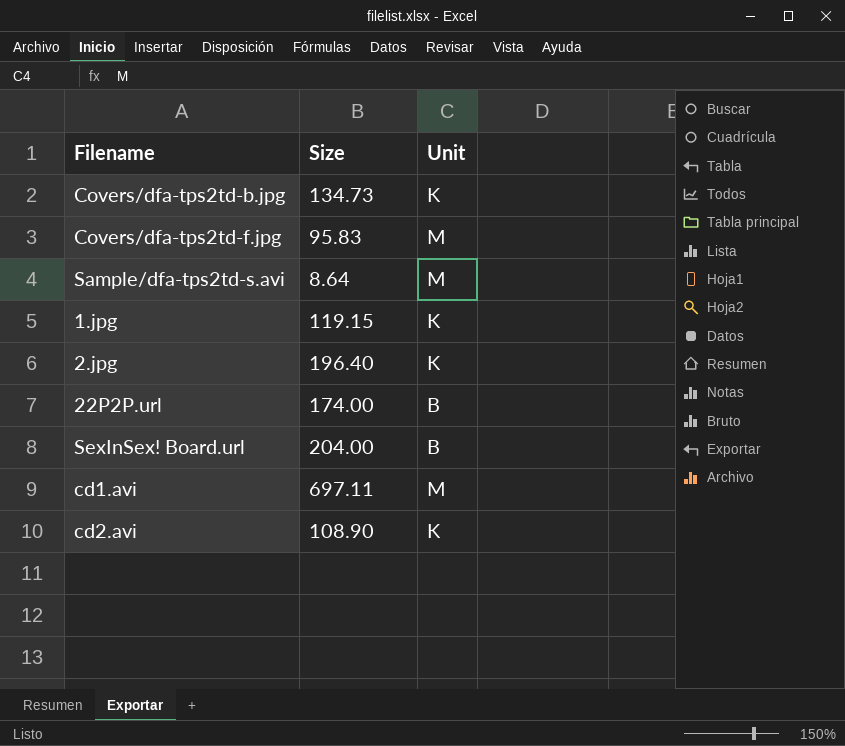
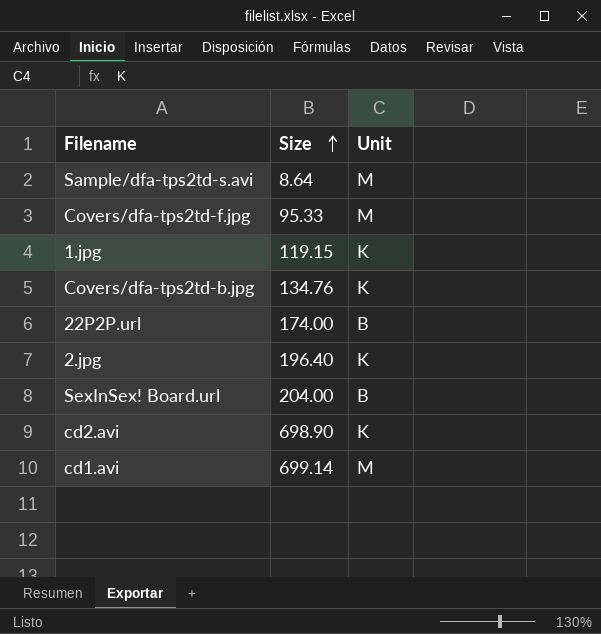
row order: none -> Size ascending
Covers/dfa-tps2td-f.jpg | Size: 95.83 -> 95.33
Covers/dfa-tps2td-b.jpg | Size: 134.73 -> 134.76
cd2.avi | Size: 108.90 -> 698.90
cd1.avi | Size: 697.11 -> 699.14

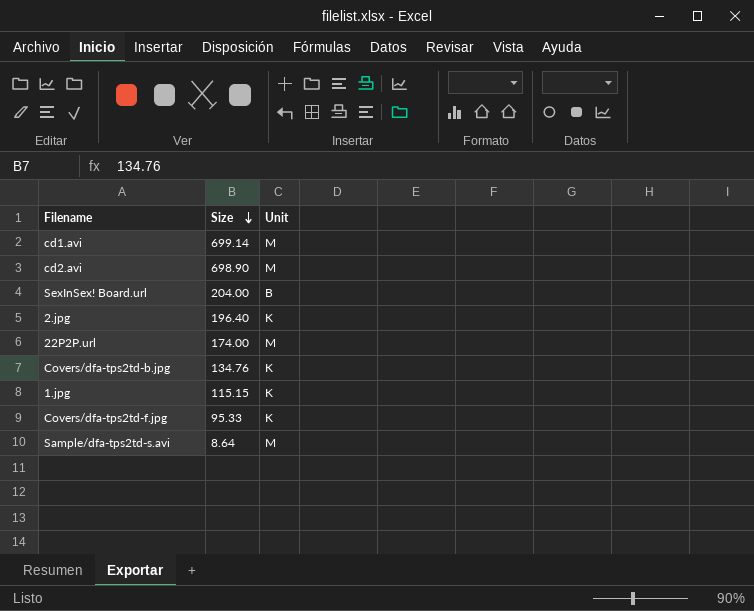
row order: Size ascending -> Size descending
cd2.avi | Unit: K -> M
22P2P.url | Unit: B -> M
1.jpg | Size: 119.15 -> 115.15
Covers/dfa-tps2td-f.jpg | Unit: M -> K

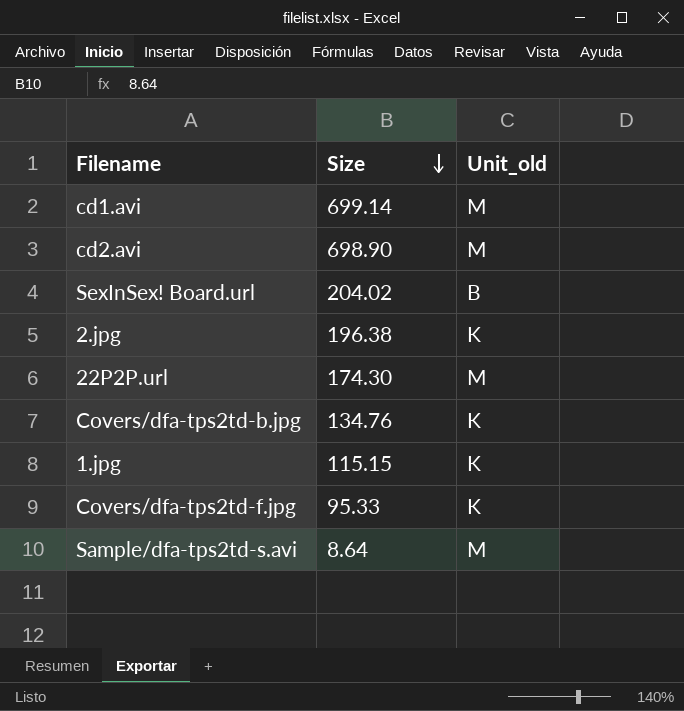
column name: Unit -> Unit_old
SexInSex! Board.url | Size: 204.00 -> 204.02
2.jpg | Size: 196.40 -> 196.38
22P2P.url | Size: 174.00 -> 174.30

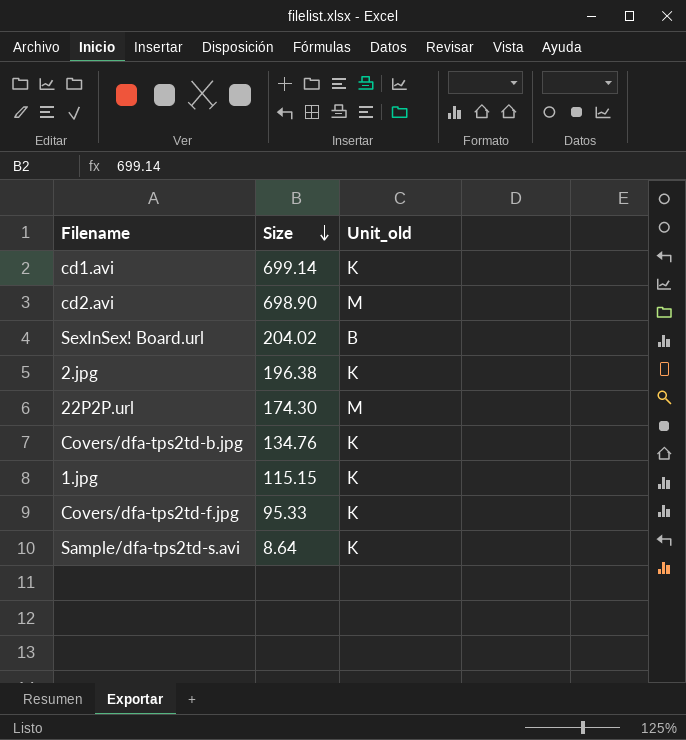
cd1.avi | Unit_old: M -> K
Sample/dfa-tps2td-s.avi | Unit_old: M -> K

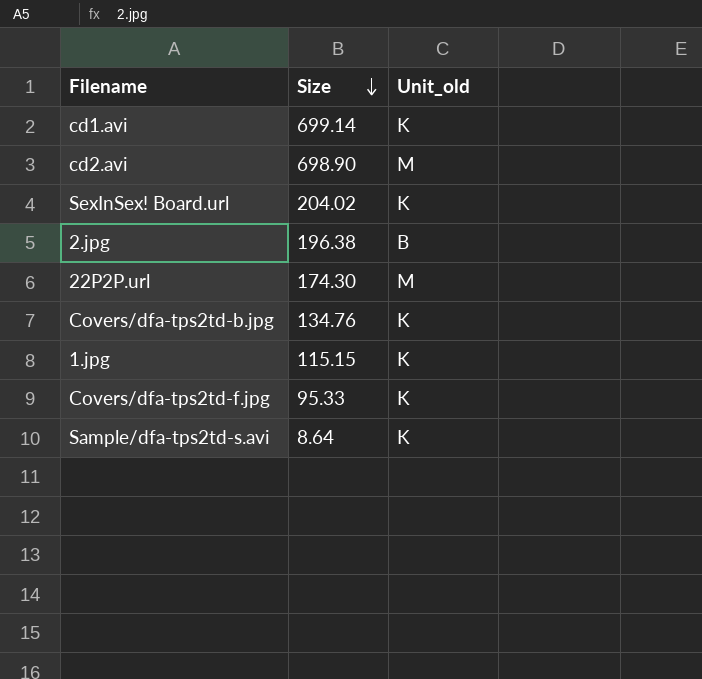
SexInSex! Board.url | Unit_old: B -> K
2.jpg | Unit_old: K -> B

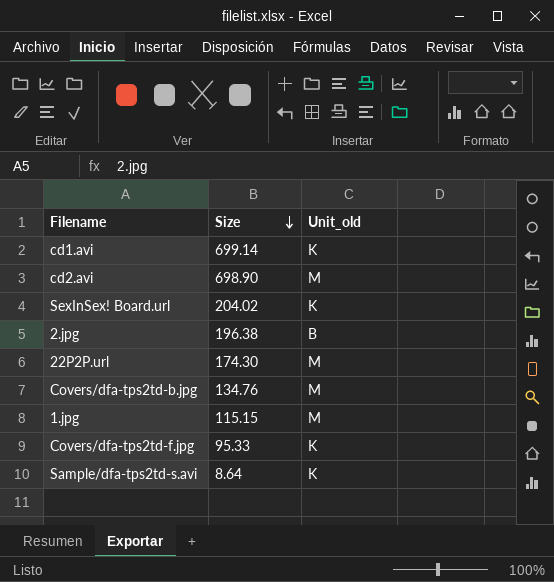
Covers/dfa-tps2td-b.jpg | Unit_old: K -> M
1.jpg | Unit_old: K -> M

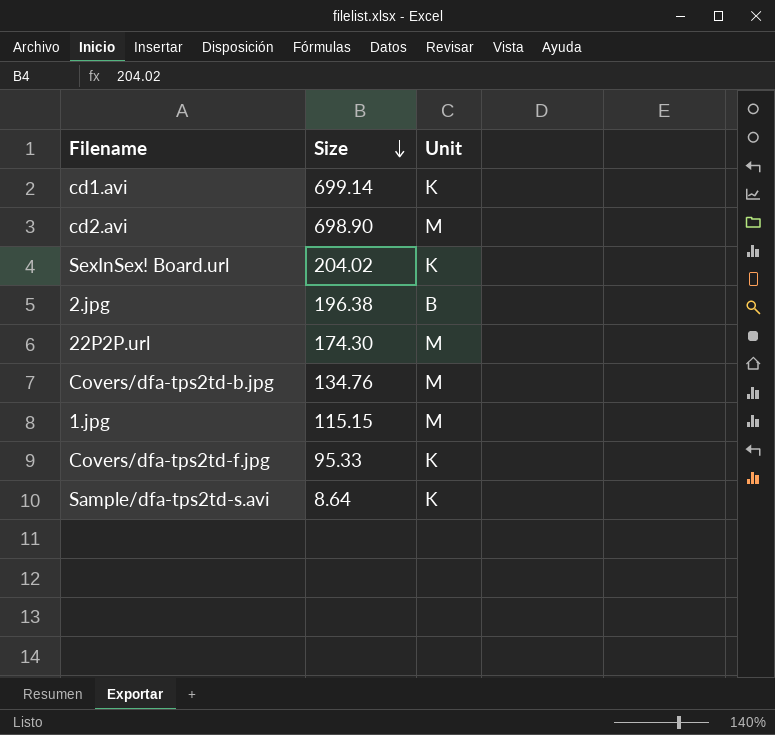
column name: Unit_old -> Unit

